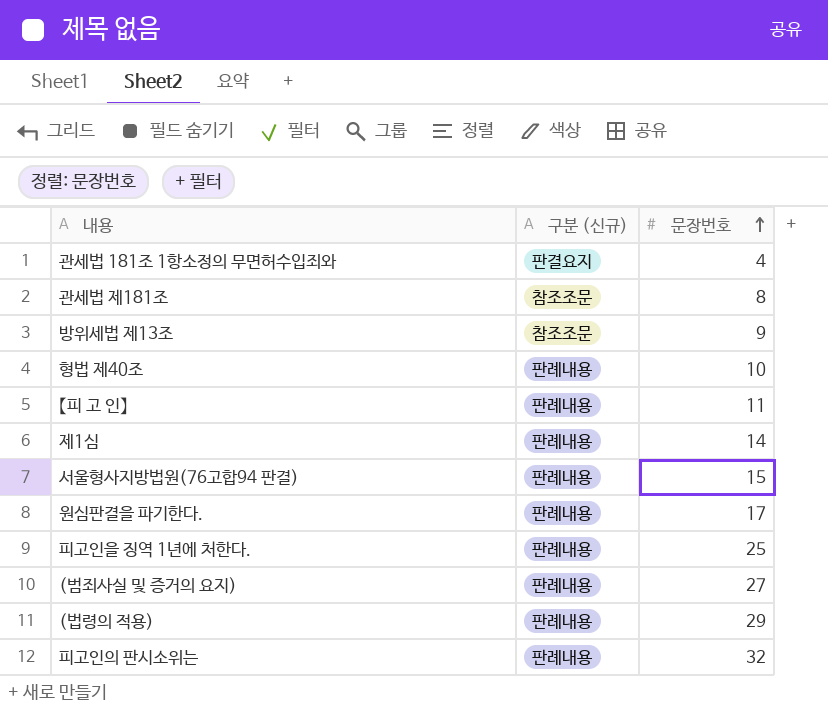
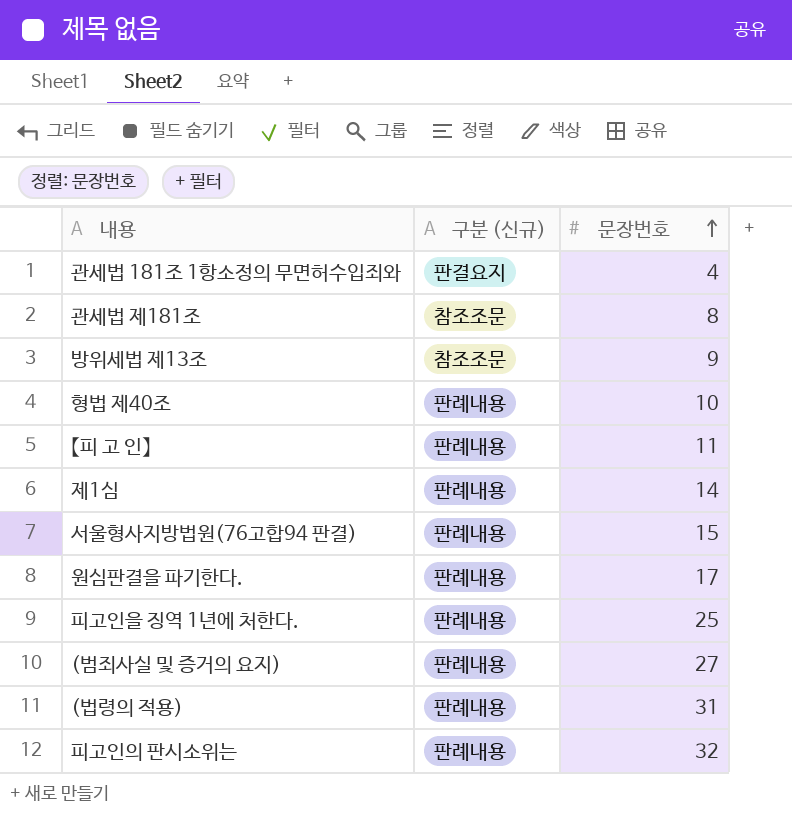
(법령의 적용) | 문장번호: 29 -> 31

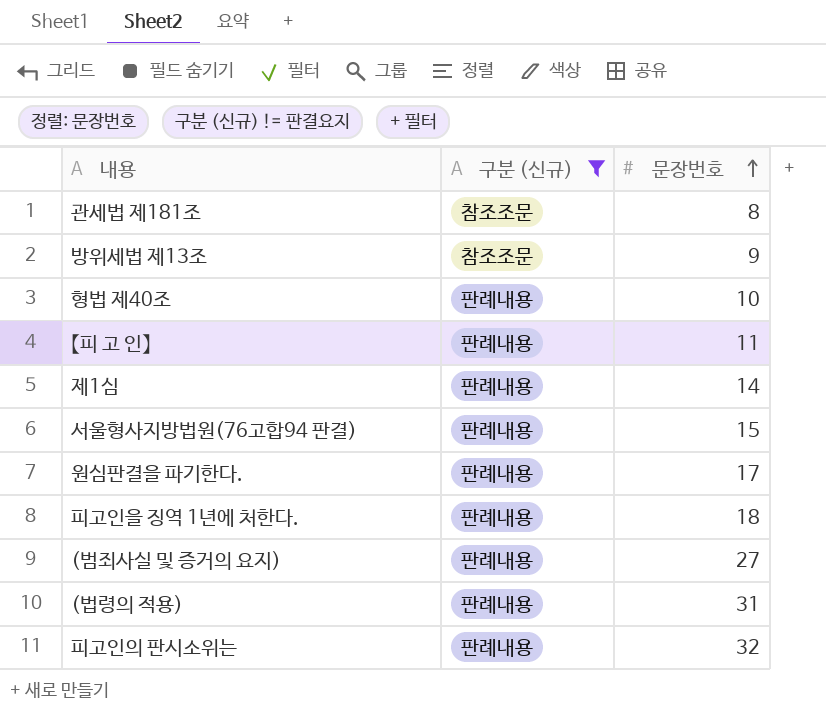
filter: none -> 구분 (신규) != 판결요지
피고인을 징역 1년에 처한다. | 문장번호: 25 -> 18

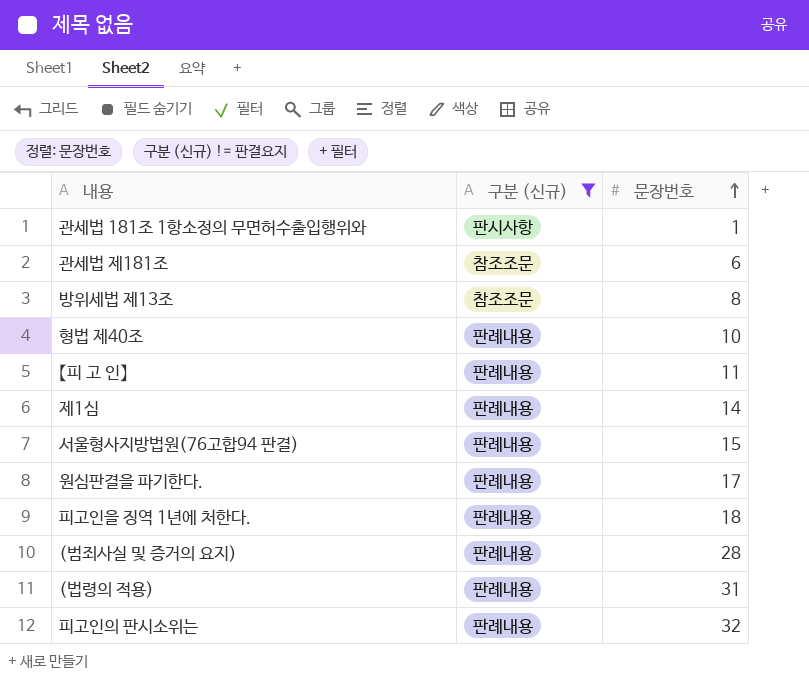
row 관세법 181조 1항소정의 무면허수출입행위와: none -> 판시사항 | 1
관세법 제181조 | 문장번호: 8 -> 6
방위세법 제13조 | 문장번호: 9 -> 8
(범죄사실 및 증거의 요지) | 문장번호: 27 -> 28

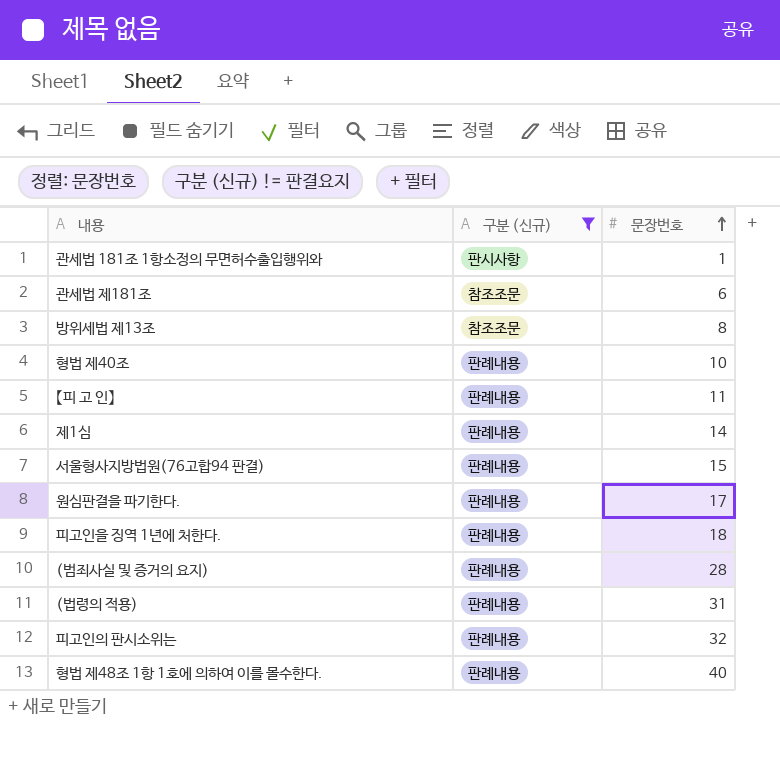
row 형법 제48조 1항 1호에 의하여 이를 몰수한다.: none -> 판례내용 | 40

